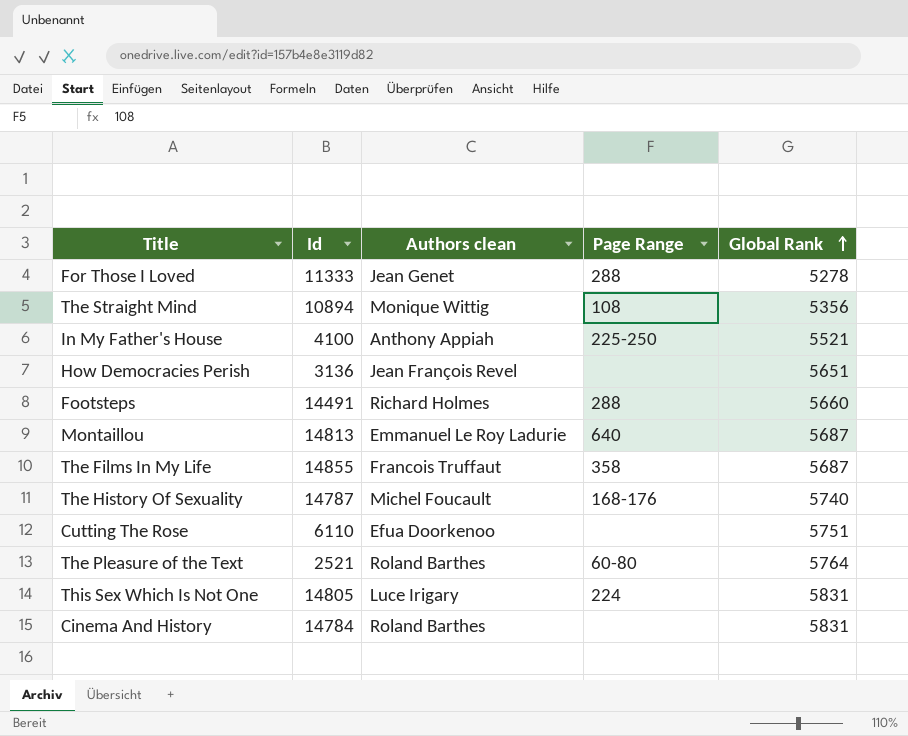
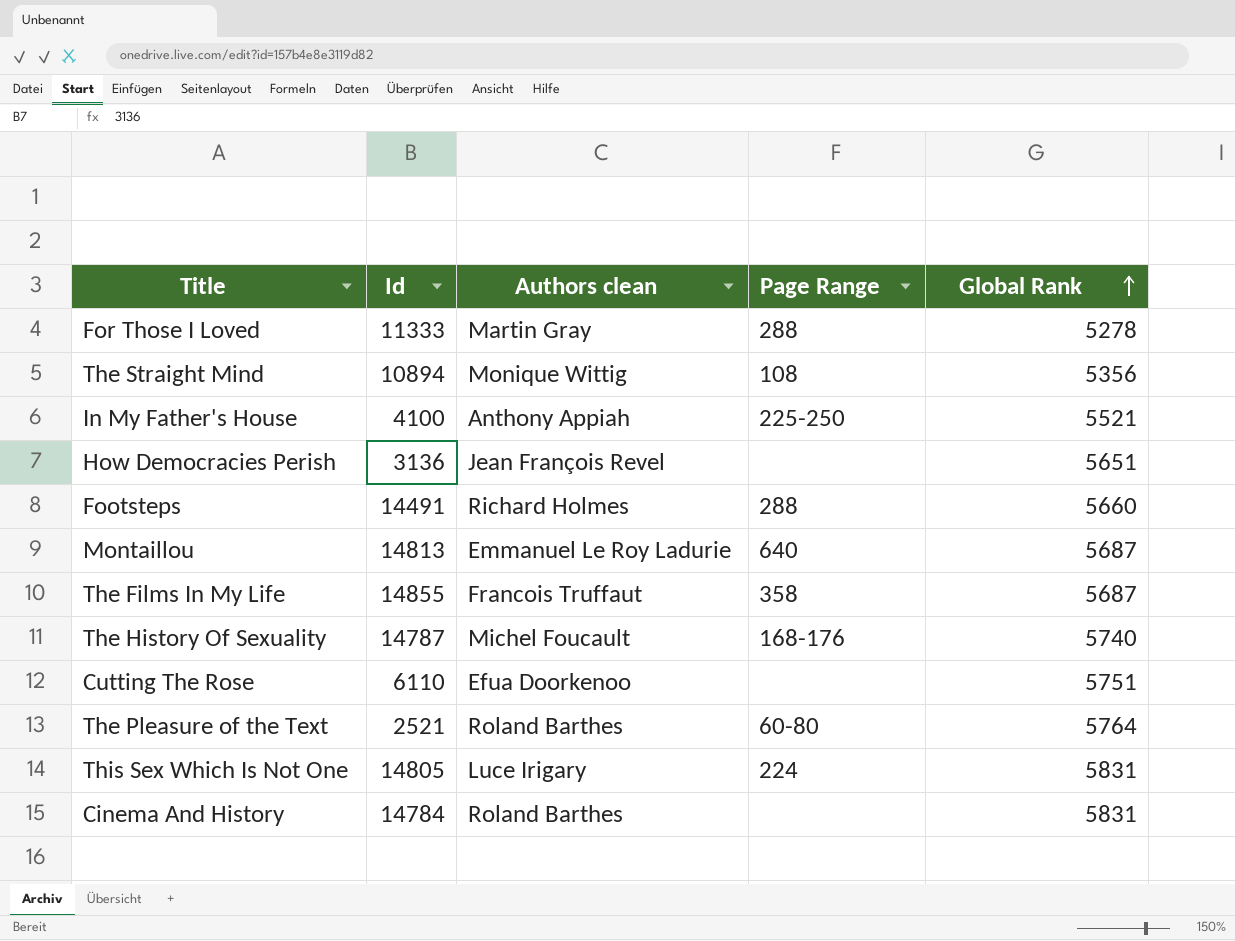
For Those I Loved | Authors clean: Jean Genet -> Martin Gray

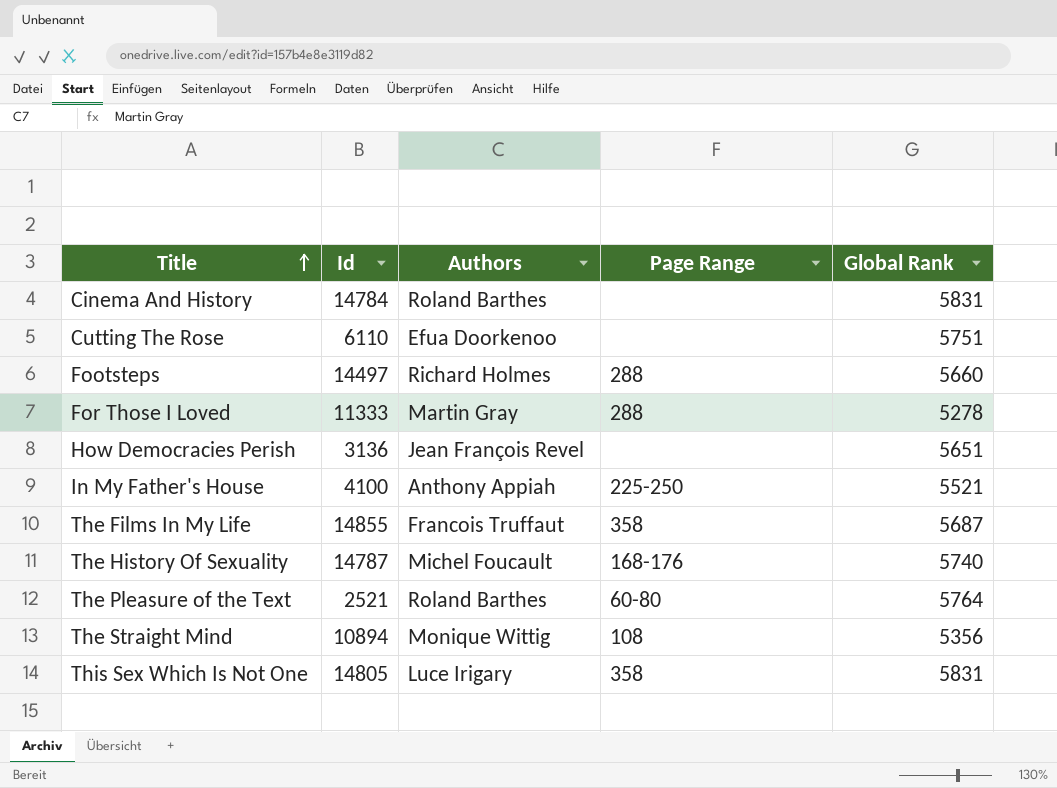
row order: Global Rank ascending -> Title ascending
column name: Authors clean -> Authors
row Montaillou: 14813 | Emmanuel Le Roy Ladurie | 640 | 5687 -> none
Footsteps | Id: 14491 -> 14497
This Sex Which Is Not One | Page Range: 224 -> 358

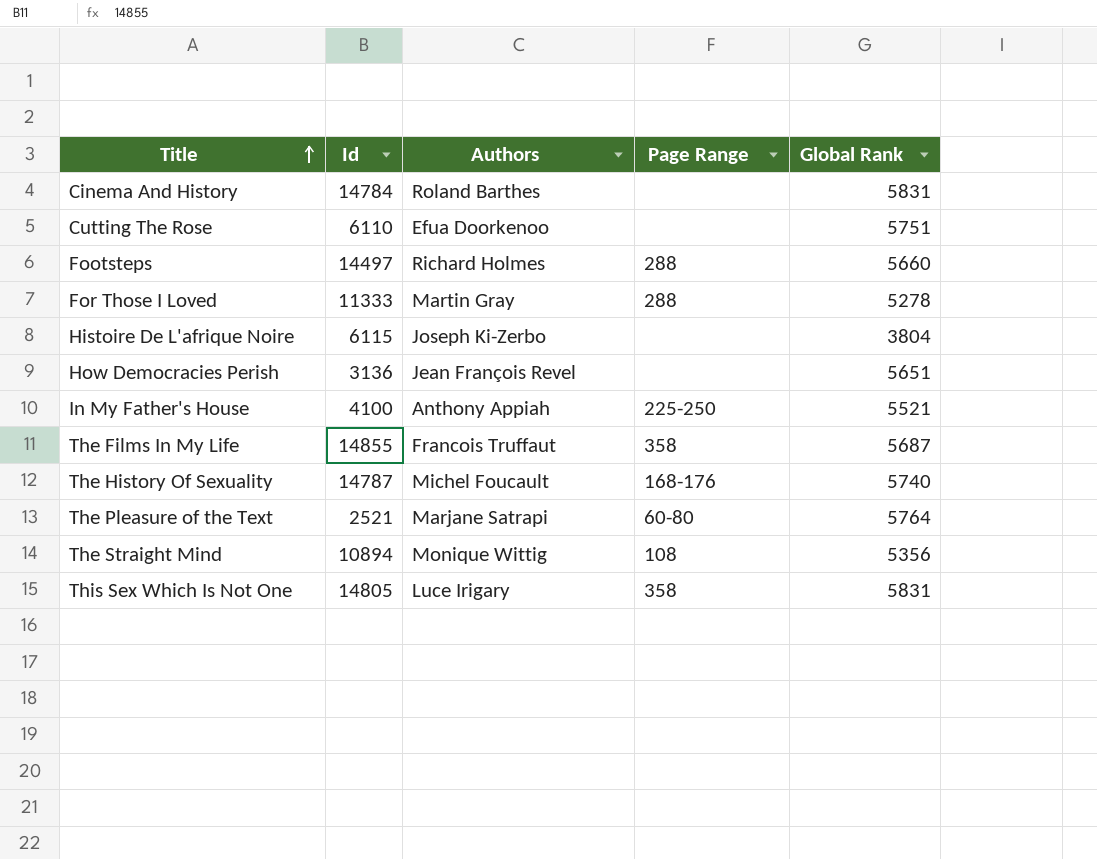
row Histoire De L'afrique Noire: none -> 6115 | Joseph Ki-Zerbo | none | 3804
The Pleasure of the Text | Authors: Roland Barthes -> Marjane Satrapi

